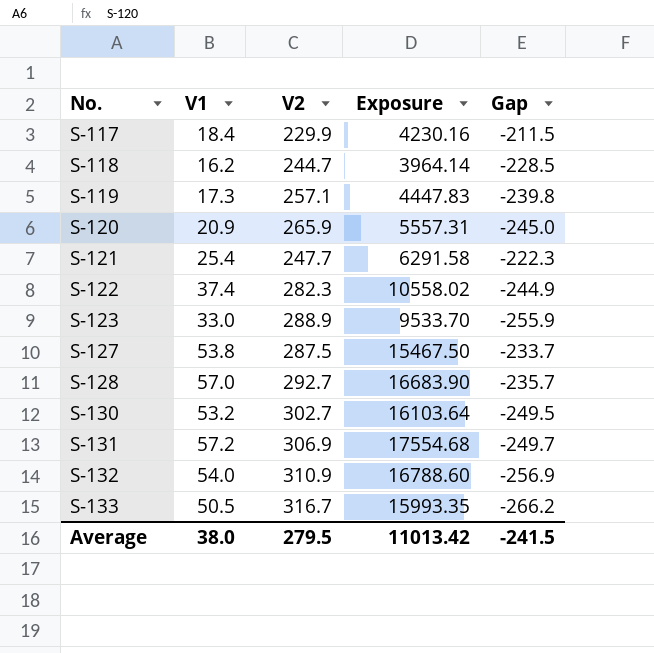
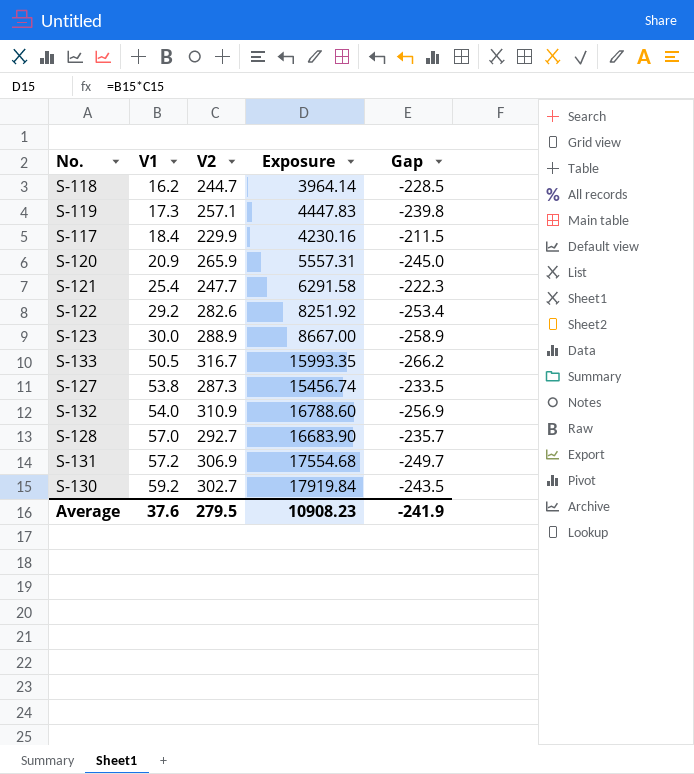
row order: No. ascending -> V1 ascending
S-122 | V1: 37.4 -> 29.2
S-122 | V2: 282.3 -> 282.6
S-122 | Exposure: 10558.02 -> 8251.92
S-122 | Gap: -244.9 -> -253.4
S-123 | V1: 33.0 -> 30.0
S-123 | Exposure: 9533.70 -> 8667.00
S-123 | Gap: -255.9 -> -258.9
S-127 | V2: 287.5 -> 287.3
S-127 | Exposure: 15467.50 -> 15456.74
S-127 | Gap: -233.7 -> -233.5
S-130 | V1: 53.2 -> 59.2
S-130 | Exposure: 16103.64 -> 17919.84
S-130 | Gap: -249.5 -> -243.5
Average | V1: 38.0 -> 37.6
Average | Exposure: 11013.42 -> 10908.23
Average | Gap: -241.5 -> -241.9

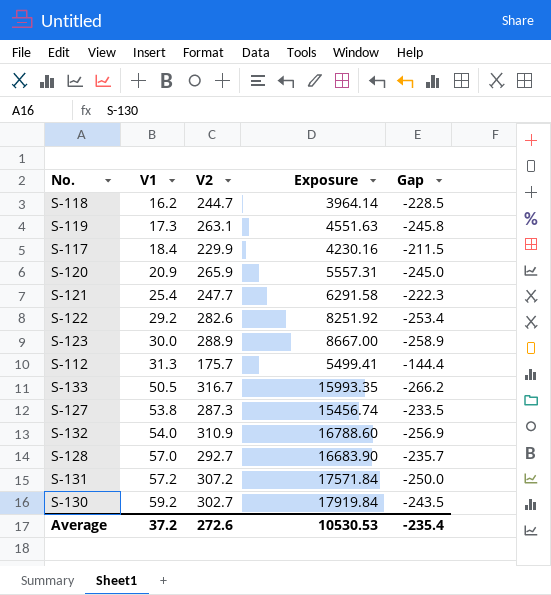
S-119 | V2: 257.1 -> 263.1
S-119 | Exposure: 4447.83 -> 4551.63
S-119 | Gap: -239.8 -> -245.8
row S-112: none -> 31.3 | 175.7 | 5499.41 | -144.4
S-131 | V2: 306.9 -> 307.2
S-131 | Exposure: 17554.68 -> 17571.84
S-131 | Gap: -249.7 -> -250.0
Average | V1: 37.6 -> 37.2
Average | V2: 279.5 -> 272.6
Average | Exposure: 10908.23 -> 10530.53
Average | Gap: -241.9 -> -235.4

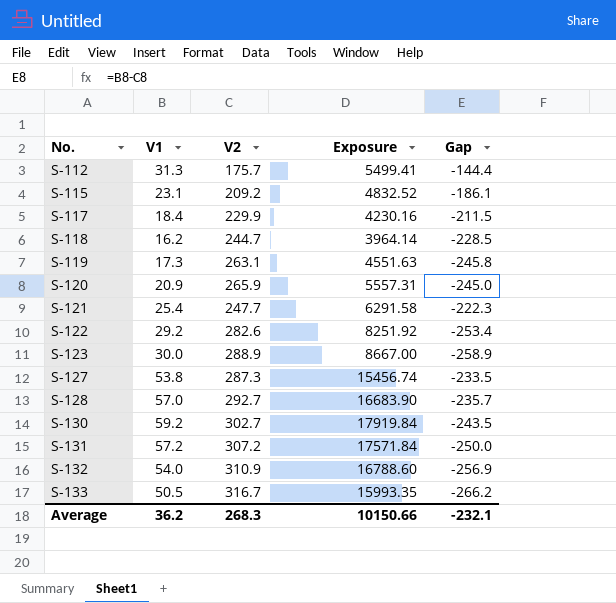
row order: V1 ascending -> No. ascending
row S-115: none -> 23.1 | 209.2 | 4832.52 | -186.1
Average | V1: 37.2 -> 36.2
Average | V2: 272.6 -> 268.3
Average | Exposure: 10530.53 -> 10150.66
Average | Gap: -235.4 -> -232.1

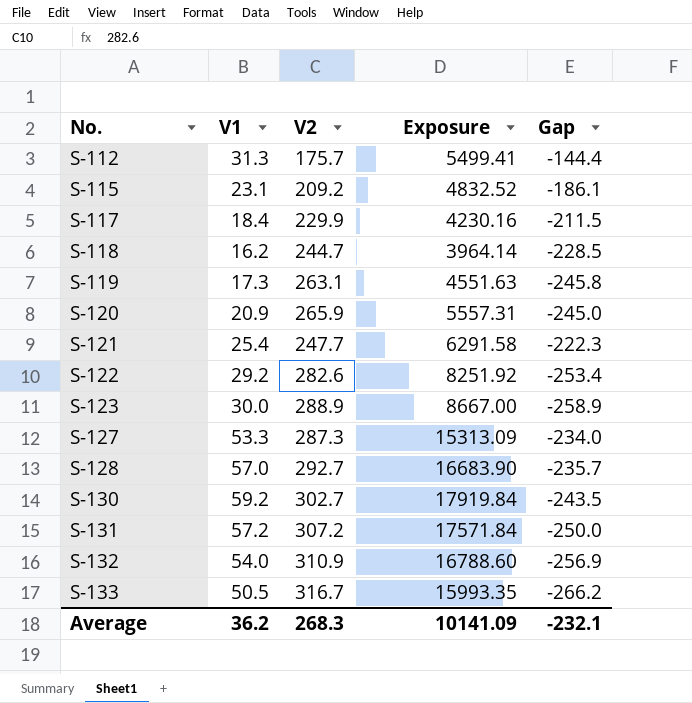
S-127 | V1: 53.8 -> 53.3
S-127 | Exposure: 15456.74 -> 15313.09
S-127 | Gap: -233.5 -> -234.0
Average | Exposure: 10150.66 -> 10141.09

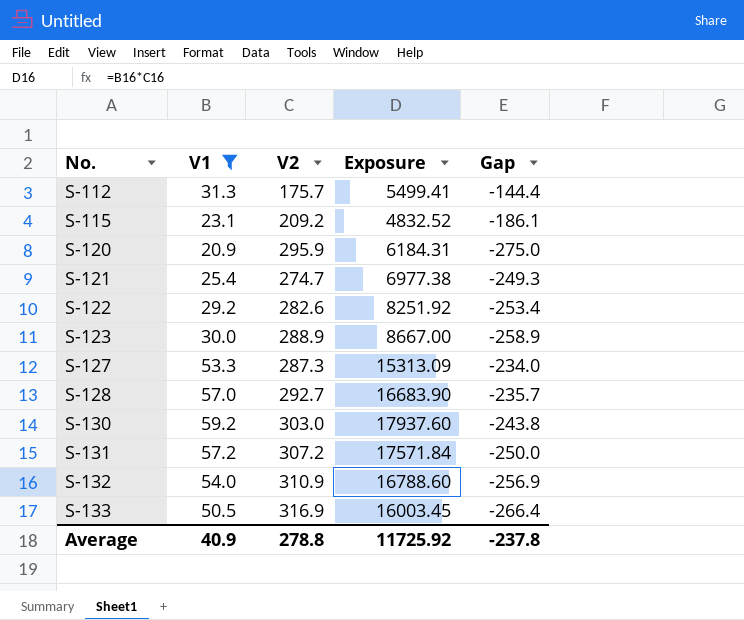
filter: none -> V1 >= 20.9
S-120 | V2: 265.9 -> 295.9
S-120 | Exposure: 5557.31 -> 6184.31
S-120 | Gap: -245.0 -> -275.0
S-121 | V2: 247.7 -> 274.7
S-121 | Exposure: 6291.58 -> 6977.38
S-121 | Gap: -222.3 -> -249.3
S-130 | V2: 302.7 -> 303.0
S-130 | Exposure: 17919.84 -> 17937.60
S-130 | Gap: -243.5 -> -243.8
S-133 | V2: 316.7 -> 316.9
S-133 | Exposure: 15993.35 -> 16003.45
S-133 | Gap: -266.2 -> -266.4
Average | V1: 36.2 -> 40.9
Average | V2: 268.3 -> 278.8
Average | Exposure: 10141.09 -> 11725.92
Average | Gap: -232.1 -> -237.8

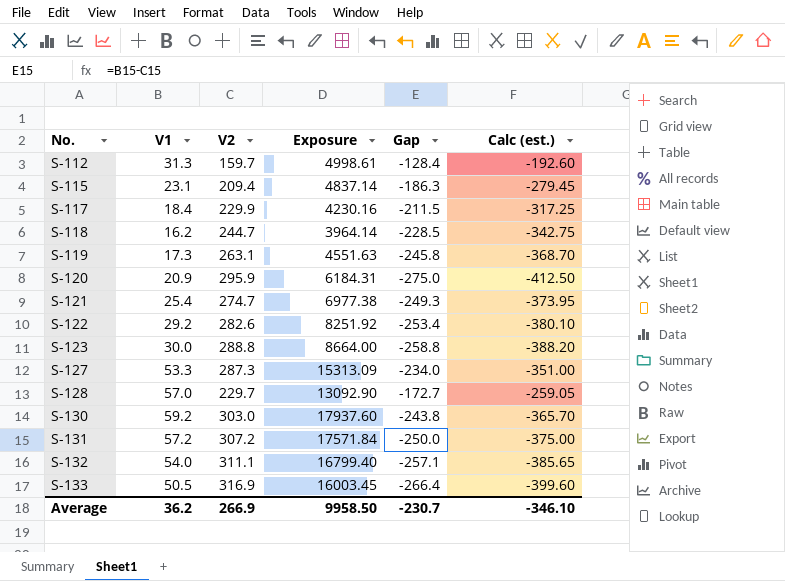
filter: V1 >= 20.9 -> none
column Calc (est.) | formula: none -> [Gap] * 1.5
S-112 | V2: 175.7 -> 159.7
S-112 | Exposure: 5499.41 -> 4998.61
S-112 | Gap: -144.4 -> -128.4
S-115 | V2: 209.2 -> 209.4
S-115 | Exposure: 4832.52 -> 4837.14
S-115 | Gap: -186.1 -> -186.3
S-123 | V2: 288.9 -> 288.8
S-123 | Exposure: 8667.00 -> 8664.00
S-123 | Gap: -258.9 -> -258.8
S-128 | V2: 292.7 -> 229.7
S-128 | Exposure: 16683.90 -> 13092.90
S-128 | Gap: -235.7 -> -172.7
S-132 | V2: 310.9 -> 311.1
S-132 | Exposure: 16788.60 -> 16799.40
S-132 | Gap: -256.9 -> -257.1
Average | V1: 40.9 -> 36.2
Average | V2: 278.8 -> 266.9
Average | Exposure: 11725.92 -> 9958.50
Average | Gap: -237.8 -> -230.7

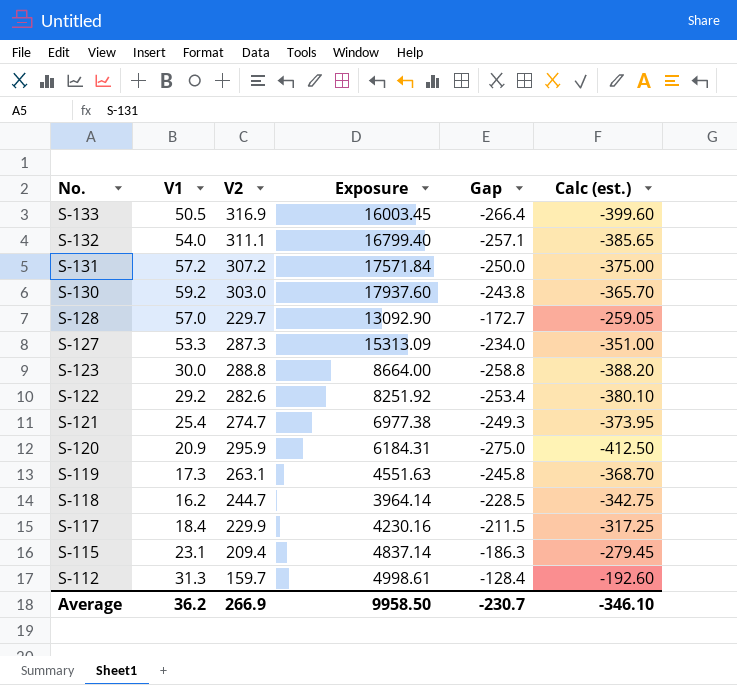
row order: No. ascending -> No. descending

